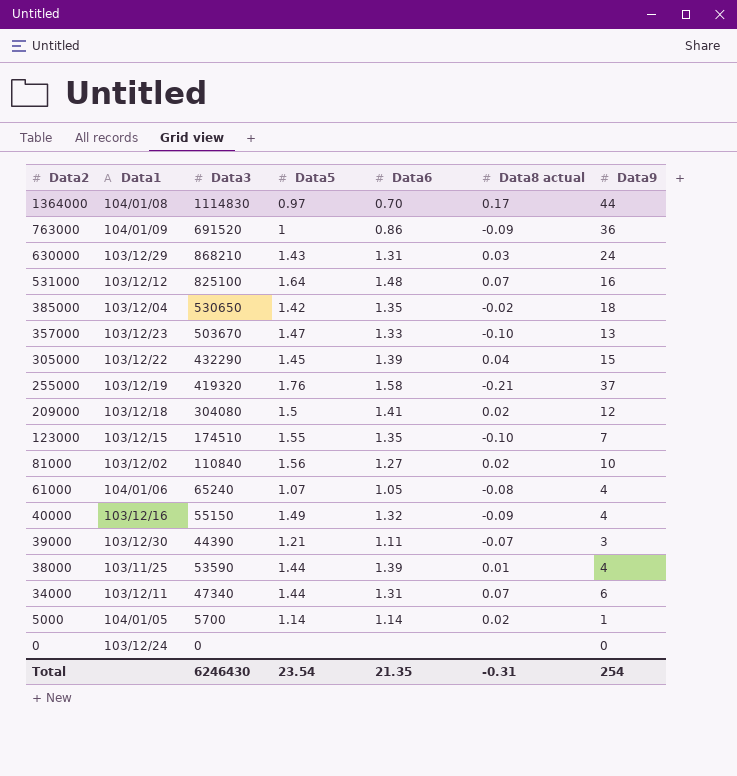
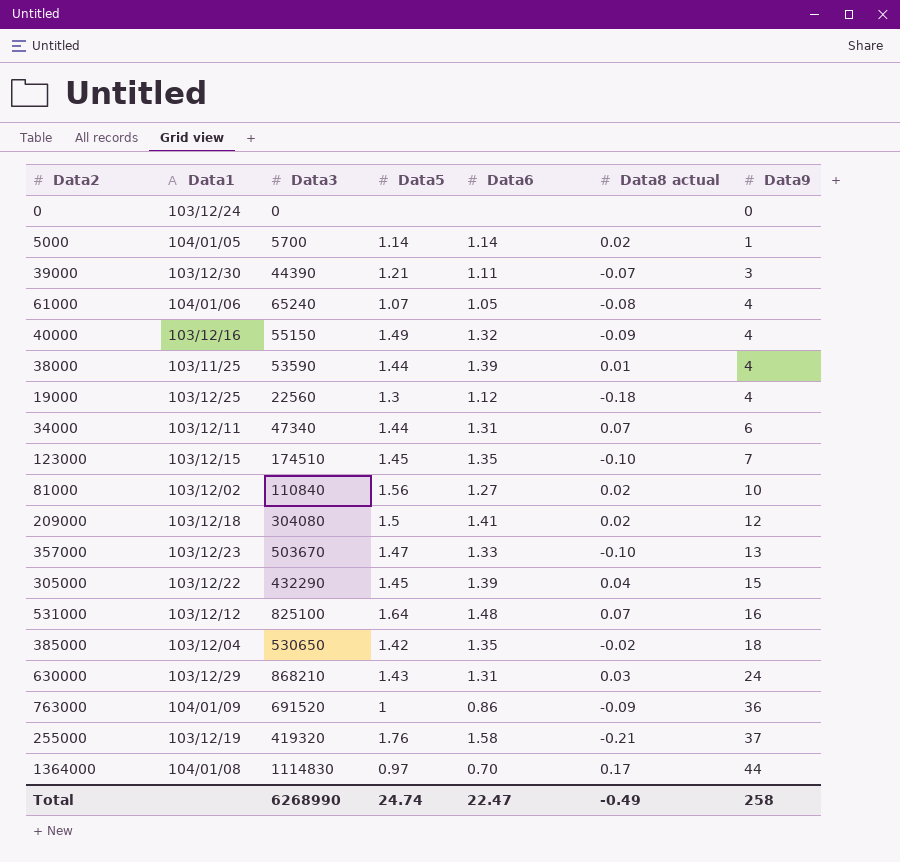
row order: Data2 descending -> Data9 ascending
row 19000: none -> 103/12/25 | 22560 | 1.3 | 1.12 | -0.18 | 4
123000 | Data5: 1.55 -> 1.45
Total | Data3: 6246430 -> 6268990
Total | Data5: 23.54 -> 24.74
Total | Data6: 21.35 -> 22.47
Total | Data8 actual: -0.31 -> -0.49
Total | Data9: 254 -> 258

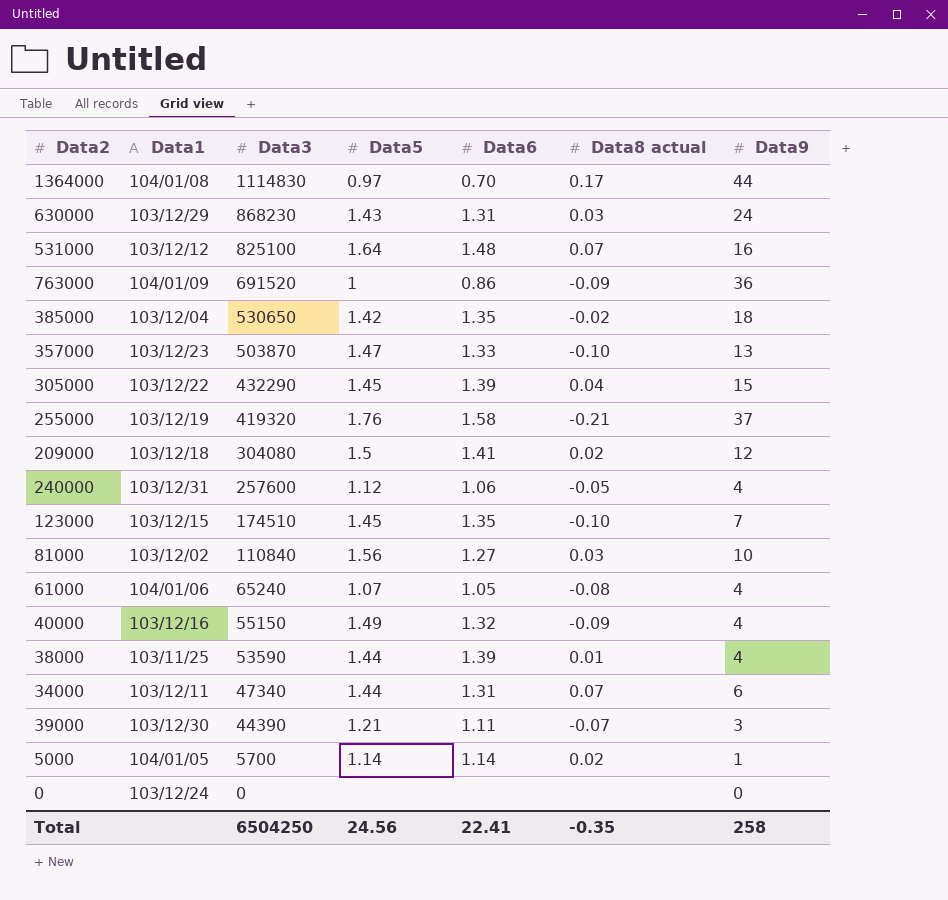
row order: Data9 ascending -> Data3 descending
row 19000: 103/12/25 | 22560 | 1.3 | 1.12 | -0.18 | 4 -> none
630000 | Data3: 868210 -> 868230
357000 | Data3: 503670 -> 503870
row 240000: none -> 103/12/31 | 257600 | 1.12 | 1.06 | -0.05 | 4
81000 | Data8 actual: 0.02 -> 0.03
Total | Data3: 6268990 -> 6504250
Total | Data5: 24.74 -> 24.56
Total | Data6: 22.47 -> 22.41
Total | Data8 actual: -0.49 -> -0.35

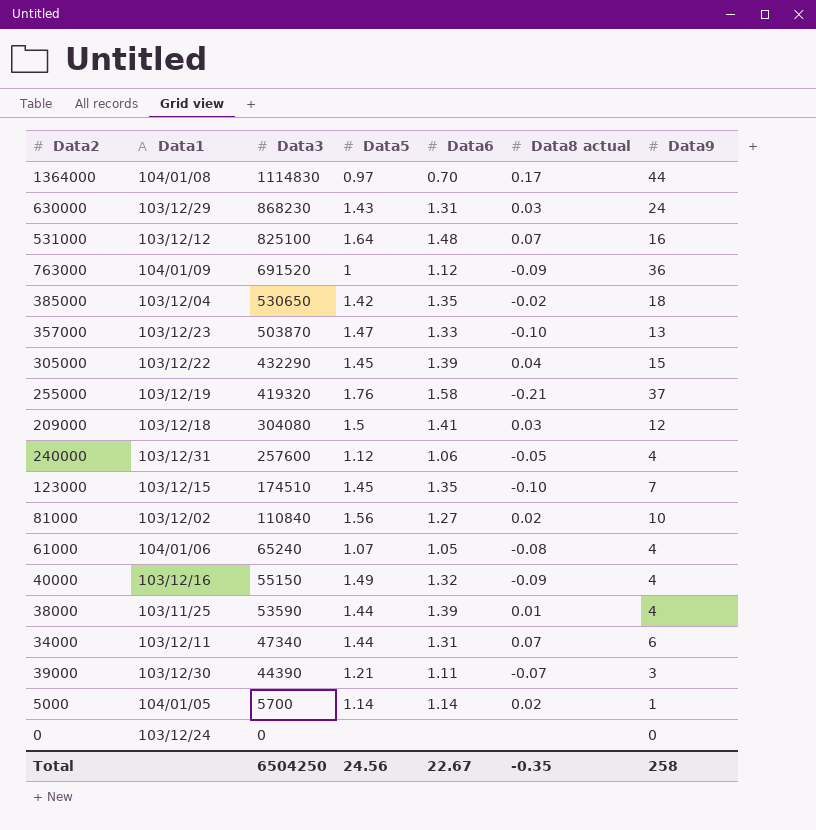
763000 | Data6: 0.86 -> 1.12
209000 | Data8 actual: 0.02 -> 0.03
81000 | Data8 actual: 0.03 -> 0.02
Total | Data6: 22.41 -> 22.67

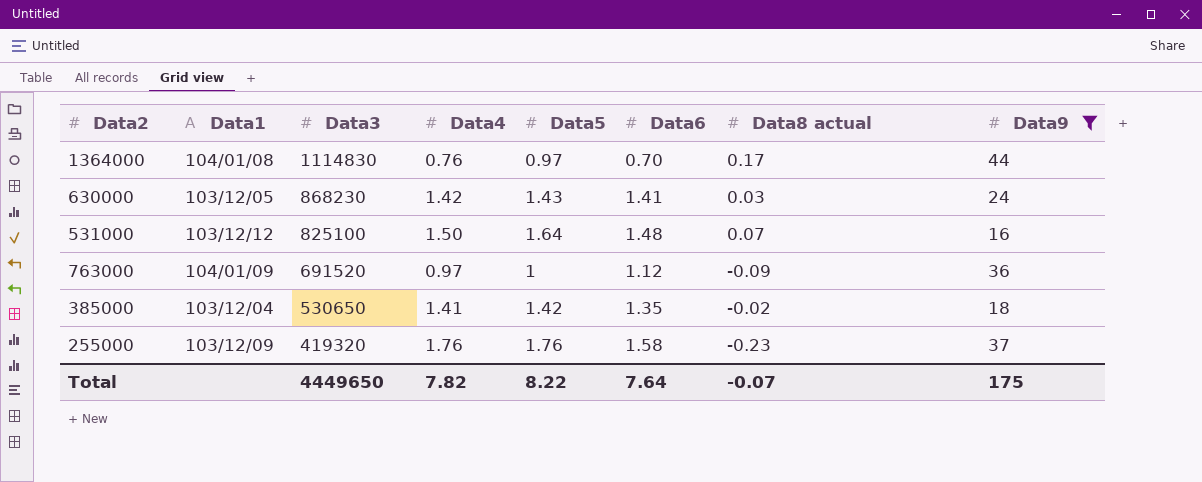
filter: none -> Data9 >= 16
column Data4 | position: none -> 4
630000 | Data1: 103/12/29 -> 103/12/05
630000 | Data6: 1.31 -> 1.41
255000 | Data1: 103/12/19 -> 103/12/09
255000 | Data8 actual: -0.21 -> -0.23
Total | Data3: 6504250 -> 4449650
Total | Data5: 24.56 -> 8.22
Total | Data6: 22.67 -> 7.64
Total | Data8 actual: -0.35 -> -0.07
Total | Data9: 258 -> 175

